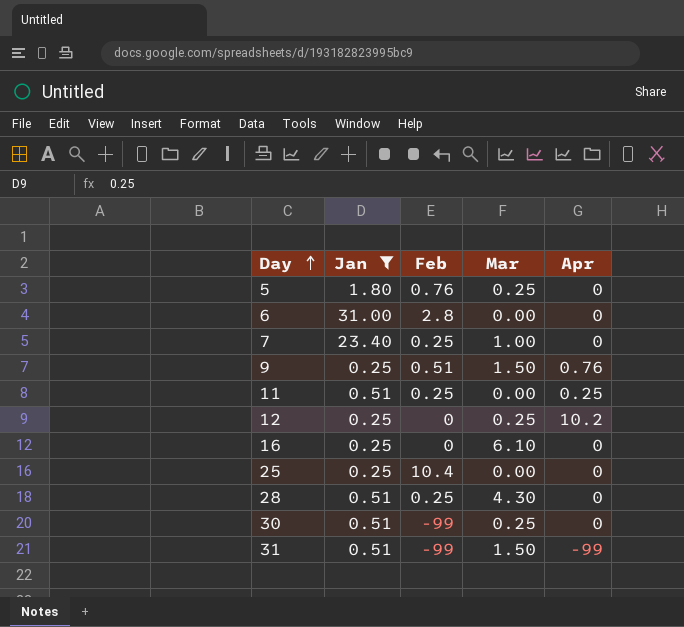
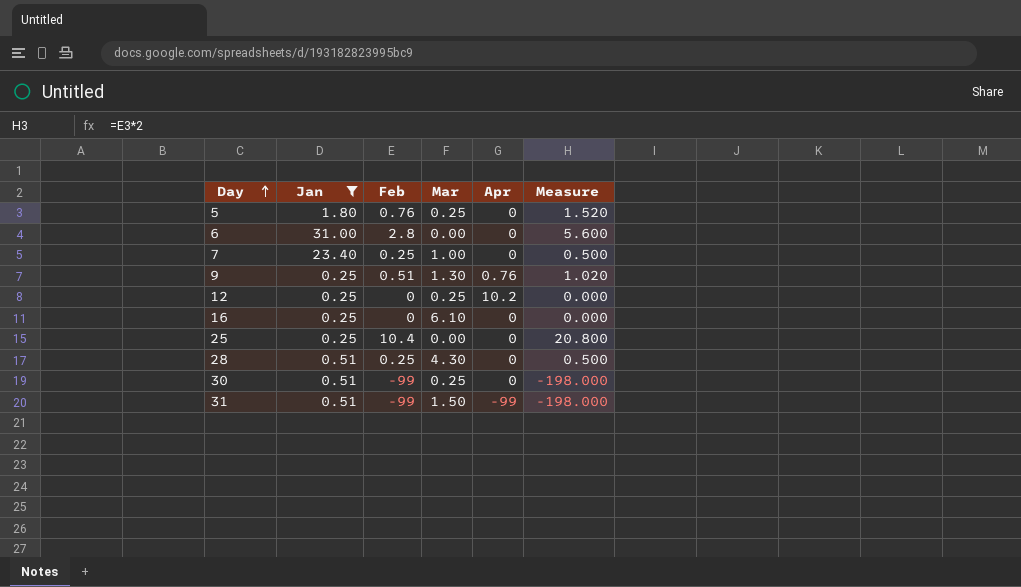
column Measure | formula: none -> [Feb] * 2
row 11: 0.51 | 0.25 | 0.00 | 0.25 -> none
9 | Mar: 1.50 -> 1.30

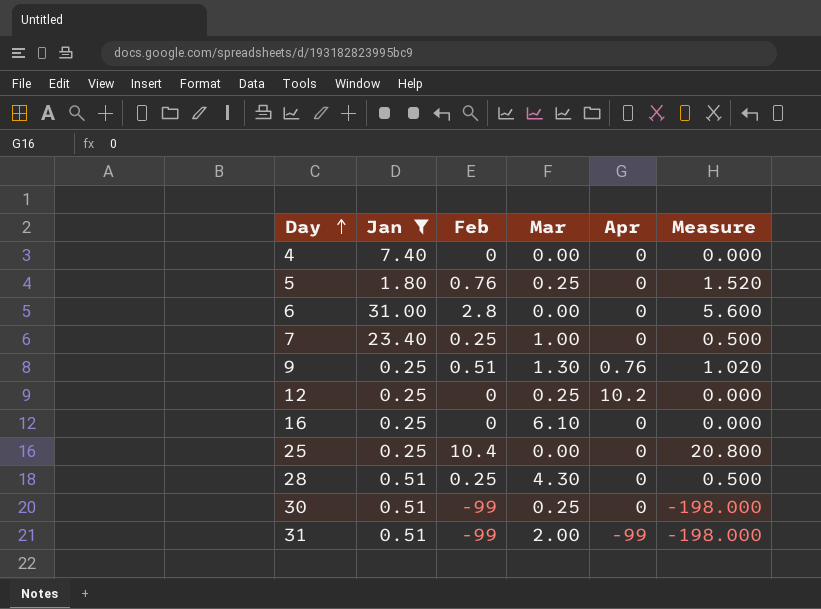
row 4: none -> 7.40 | 0 | 0.00 | 0 | 0.000
31 | Mar: 1.50 -> 2.00

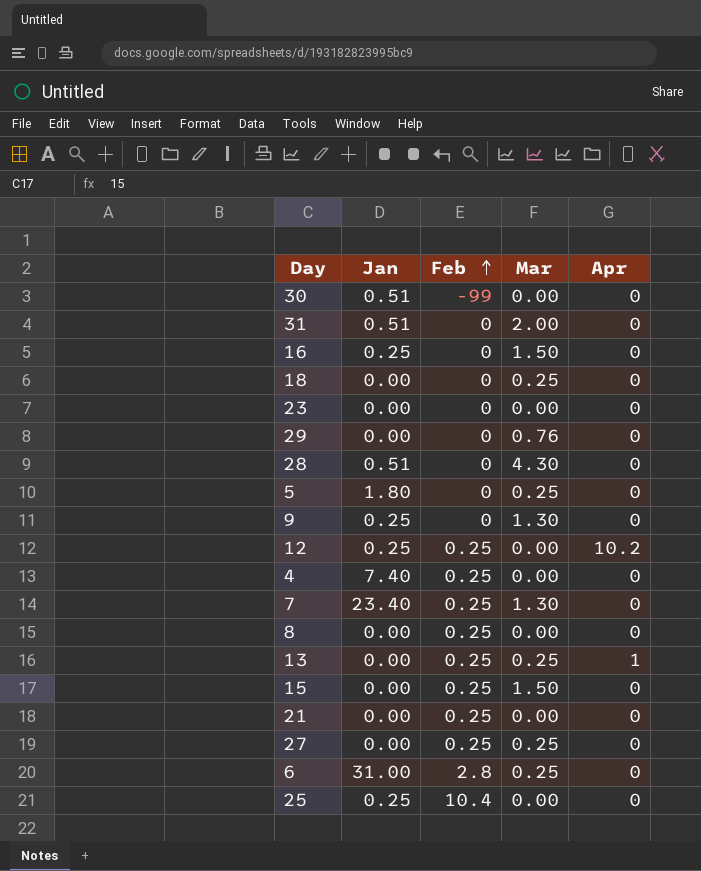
filter: Jan != 0.00 -> none
row order: Day ascending -> Feb ascending
column Measure | formula: [Feb] * 2 -> none
30 | Mar: 0.25 -> 0.00
31 | Feb: -99 -> 0
31 | Apr: -99 -> 0
16 | Mar: 6.10 -> 1.50
28 | Feb: 0.25 -> 0
5 | Feb: 0.76 -> 0
9 | Feb: 0.51 -> 0
9 | Apr: 0.76 -> 0
12 | Feb: 0 -> 0.25
12 | Mar: 0.25 -> 0.00
4 | Feb: 0 -> 0.25
7 | Mar: 1.00 -> 1.30
6 | Mar: 0.00 -> 0.25

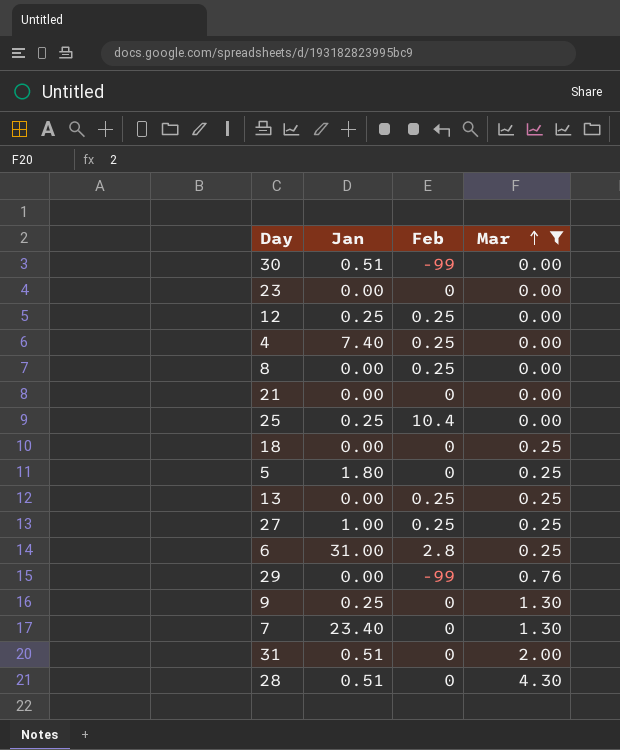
filter: none -> Mar != 1.50
row order: Feb ascending -> Mar ascending
column Apr | position: 5 -> none
21 | Feb: 0.25 -> 0
27 | Jan: 0.00 -> 1.00
29 | Feb: 0 -> -99
7 | Feb: 0.25 -> 0

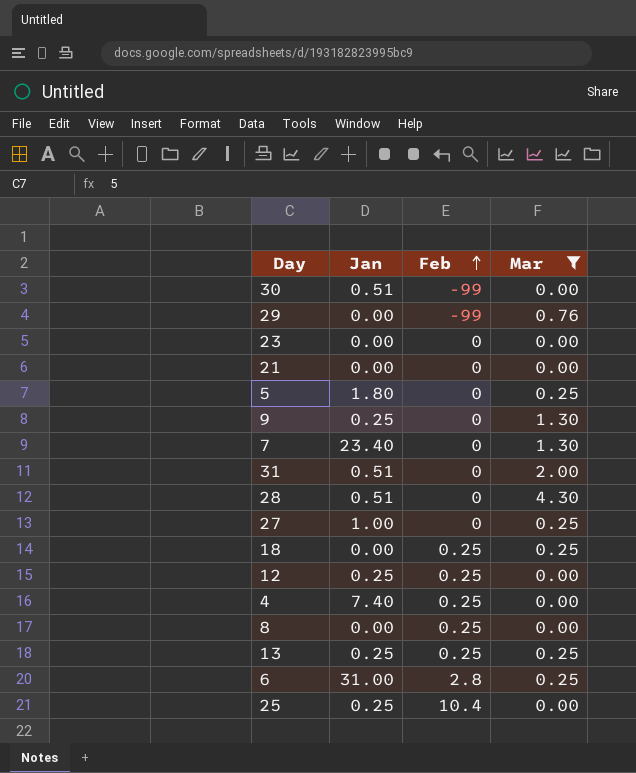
row order: Mar ascending -> Feb ascending
27 | Feb: 0.25 -> 0
18 | Feb: 0 -> 0.25
13 | Jan: 0.00 -> 0.25

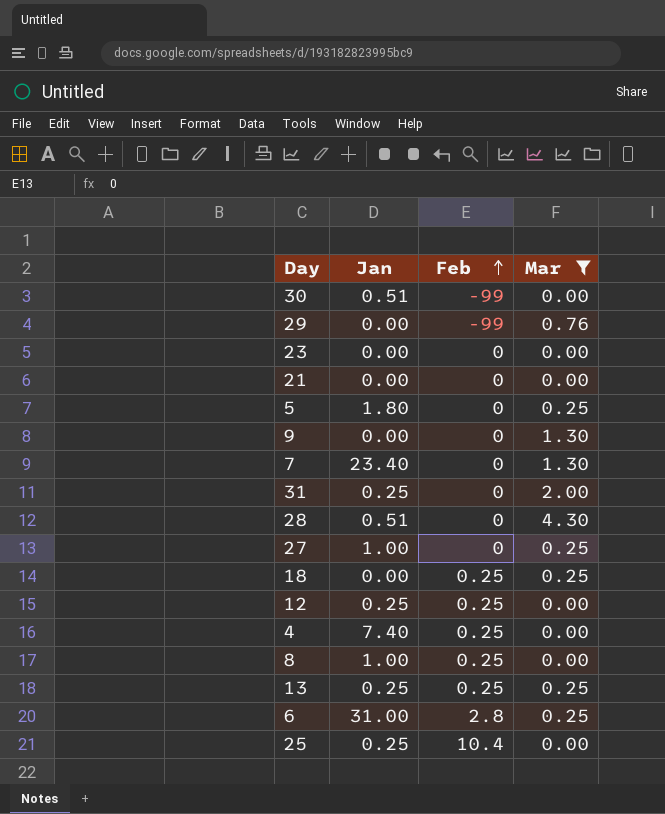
9 | Jan: 0.25 -> 0.00
31 | Jan: 0.51 -> 0.25
8 | Jan: 0.00 -> 1.00

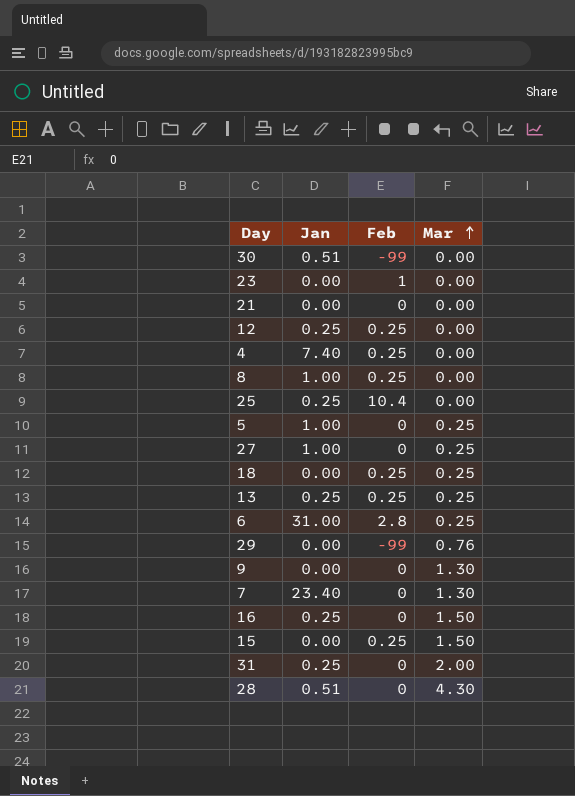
filter: Mar != 1.50 -> none
row order: Feb ascending -> Mar ascending
23 | Feb: 0 -> 1
5 | Jan: 1.80 -> 1.00

